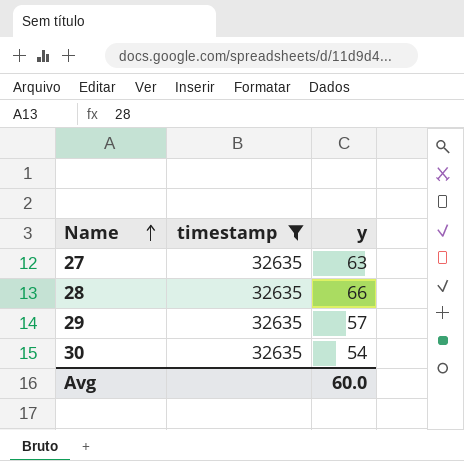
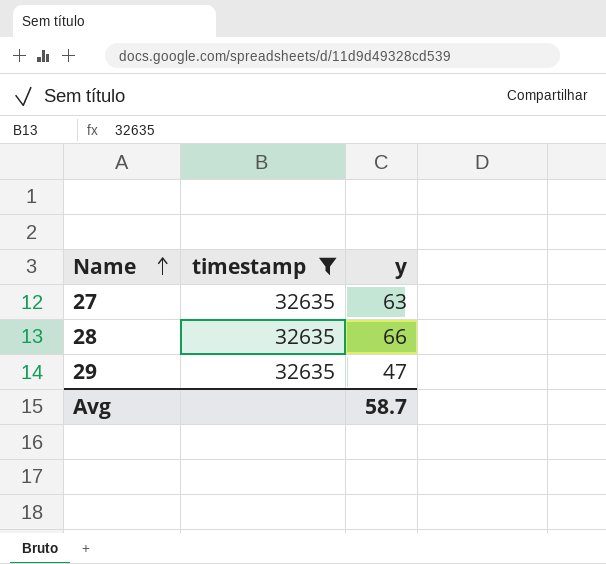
row 30: 32635 | 54 -> none
29 | y: 57 -> 47
Avg | y: 60.0 -> 58.7

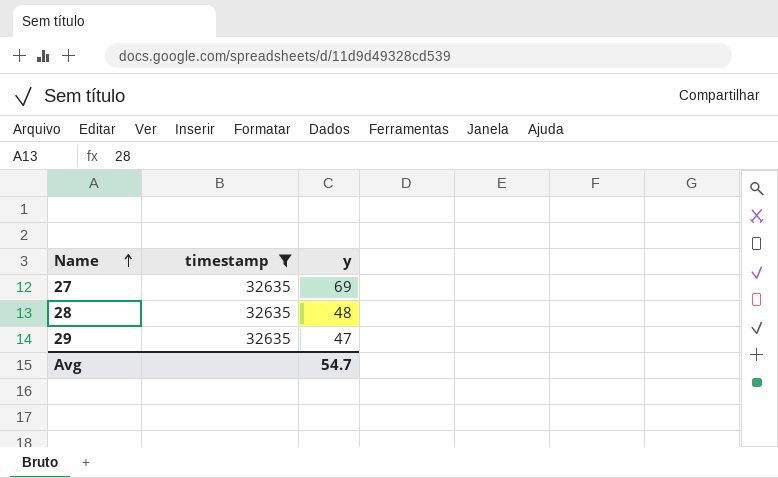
27 | y: 63 -> 69
28 | y: 66 -> 48
Avg | y: 58.7 -> 54.7

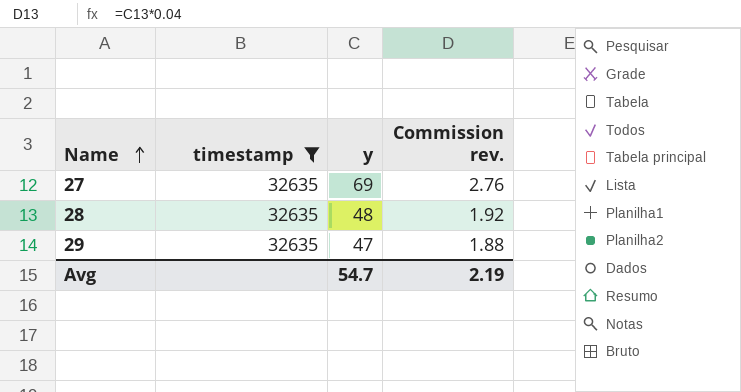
column Commission rev. | formula: none -> [y] * 0.04

